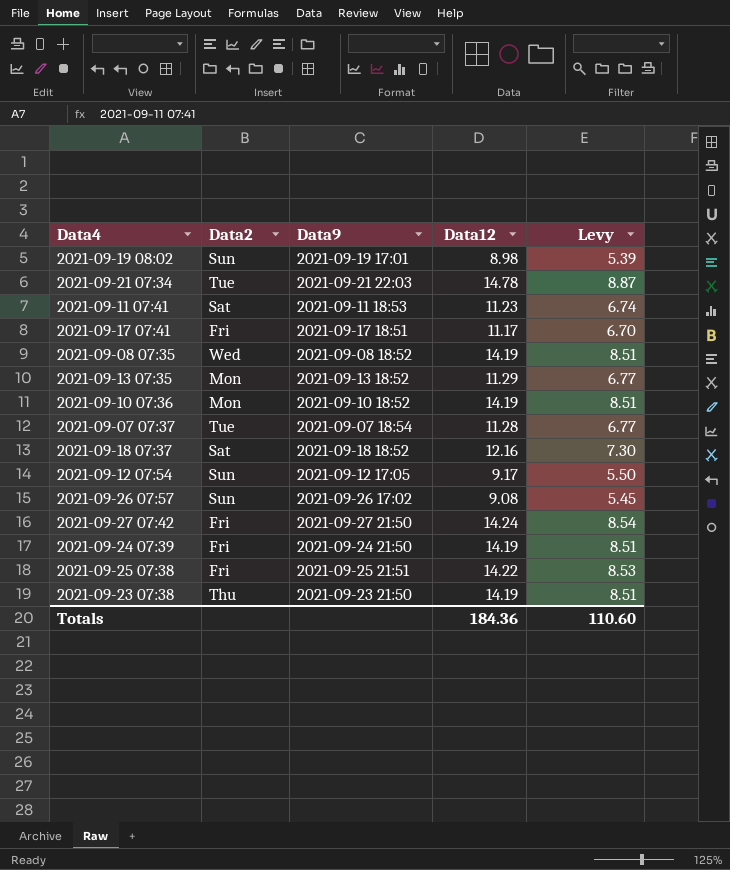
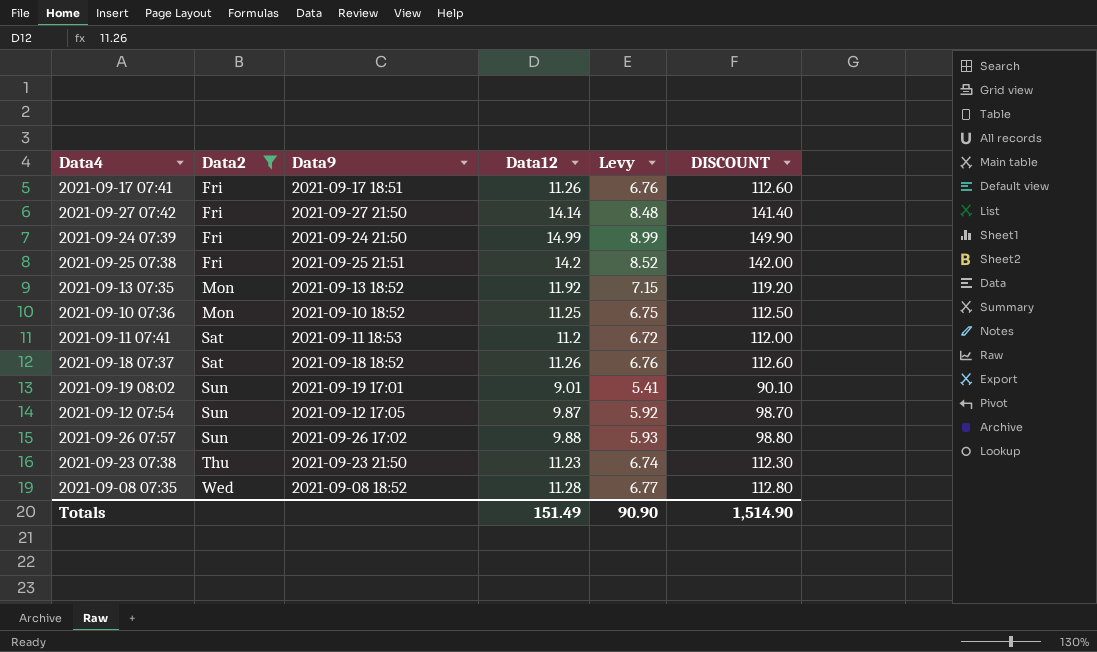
filter: none -> Data2 != Tue
row order: none -> Data2 ascending
column DISCOUNT | formula: none -> [Data12] * 10
2021-09-17 07:41 | Data12: 11.17 -> 11.26
2021-09-17 07:41 | Levy: 6.70 -> 6.76
2021-09-27 07:42 | Data12: 14.24 -> 14.14
2021-09-27 07:42 | Levy: 8.54 -> 8.48
2021-09-24 07:39 | Data12: 14.19 -> 14.99
2021-09-24 07:39 | Levy: 8.51 -> 8.99
2021-09-25 07:38 | Data12: 14.22 -> 14.2
2021-09-25 07:38 | Levy: 8.53 -> 8.52
2021-09-13 07:35 | Data12: 11.29 -> 11.92
2021-09-13 07:35 | Levy: 6.77 -> 7.15
2021-09-10 07:36 | Data12: 14.19 -> 11.25
2021-09-10 07:36 | Levy: 8.51 -> 6.75
2021-09-11 07:41 | Data12: 11.23 -> 11.2
2021-09-11 07:41 | Levy: 6.74 -> 6.72
2021-09-18 07:37 | Data12: 12.16 -> 11.26
2021-09-18 07:37 | Levy: 7.30 -> 6.76
2021-09-19 08:02 | Data12: 8.98 -> 9.01
2021-09-19 08:02 | Levy: 5.39 -> 5.41
2021-09-12 07:54 | Data12: 9.17 -> 9.87
2021-09-12 07:54 | Levy: 5.50 -> 5.92
2021-09-26 07:57 | Data12: 9.08 -> 9.88
2021-09-26 07:57 | Levy: 5.45 -> 5.93
2021-09-23 07:38 | Data12: 14.19 -> 11.23
2021-09-23 07:38 | Levy: 8.51 -> 6.74
2021-09-08 07:35 | Data12: 14.19 -> 11.28
2021-09-08 07:35 | Levy: 8.51 -> 6.77
Totals | Data12: 184.36 -> 151.49
Totals | Levy: 110.60 -> 90.90

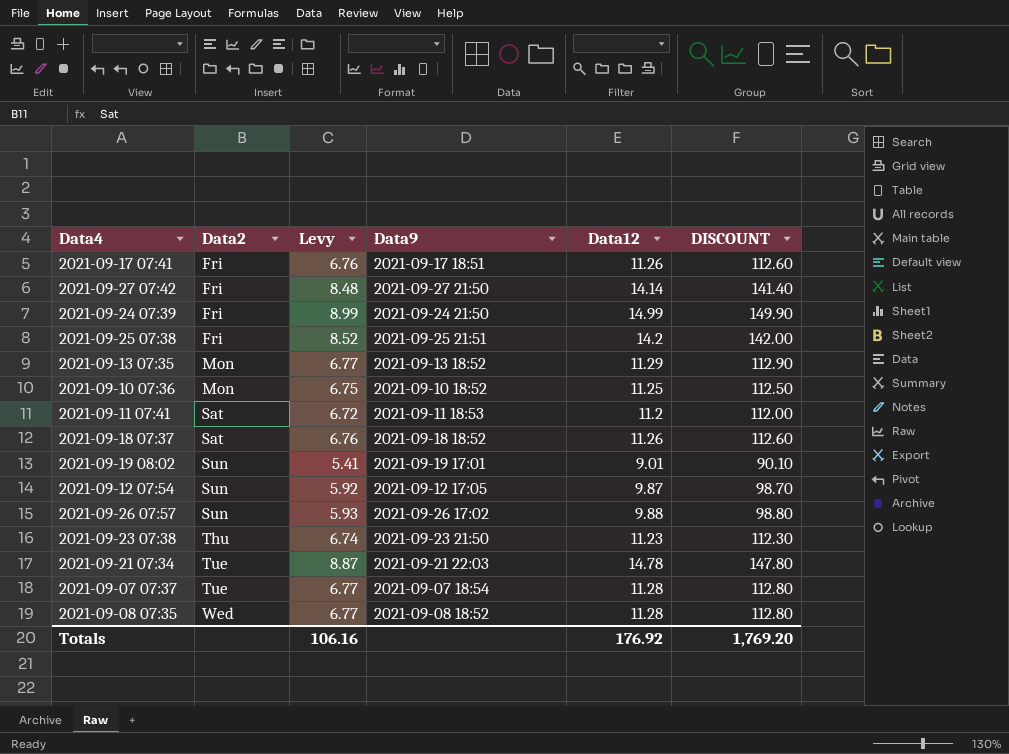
filter: Data2 != Tue -> none
column Levy | position: 5 -> 3
2021-09-13 07:35 | Levy: 7.15 -> 6.77
2021-09-13 07:35 | Data12: 11.92 -> 11.29
2021-09-13 07:35 | DISCOUNT: 119.20 -> 112.90
Totals | Levy: 90.90 -> 106.16
Totals | Data12: 151.49 -> 176.92
Totals | DISCOUNT: 1,514.90 -> 1,769.20

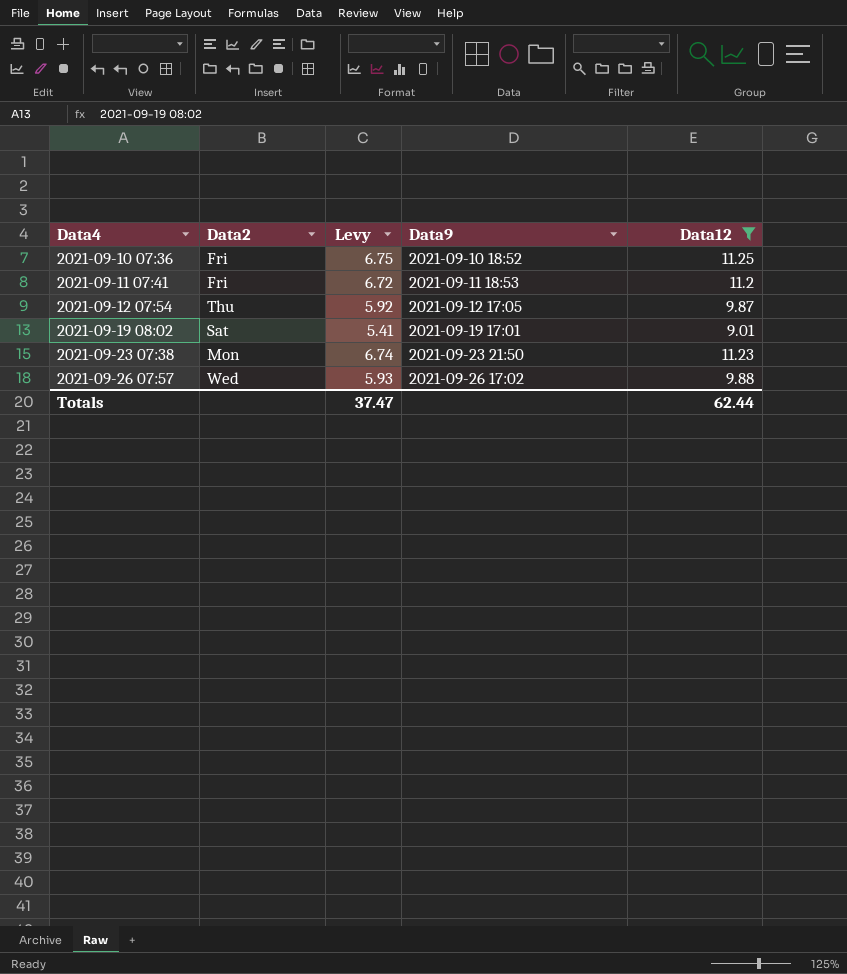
filter: none -> Data12 <= 11.25
row order: Data2 ascending -> Data4 ascending
column DISCOUNT | formula: [Data12] * 10 -> none
2021-09-10 07:36 | Data2: Mon -> Fri
2021-09-11 07:41 | Data2: Sat -> Fri
2021-09-12 07:54 | Data2: Sun -> Thu
2021-09-19 08:02 | Data2: Sun -> Sat
2021-09-23 07:38 | Data2: Thu -> Mon
2021-09-26 07:57 | Data2: Sun -> Wed
Totals | Levy: 106.16 -> 37.47
Totals | Data12: 176.92 -> 62.44

